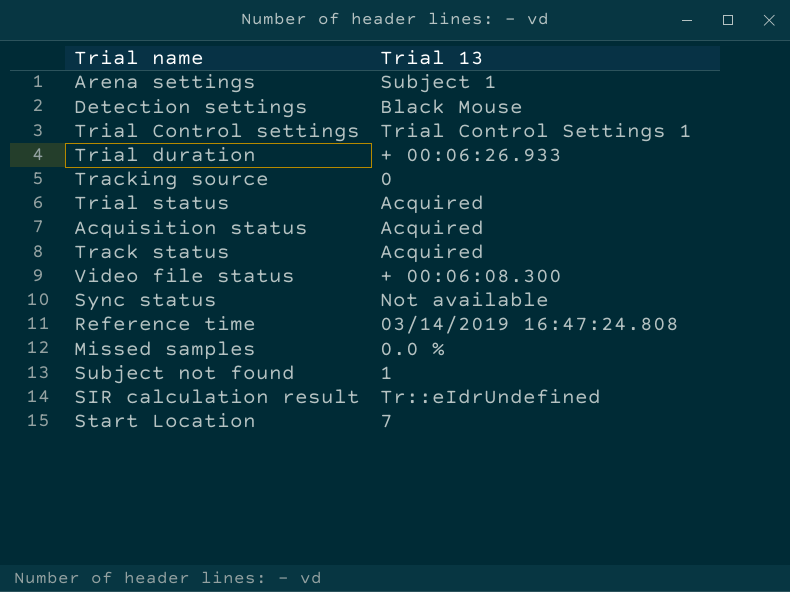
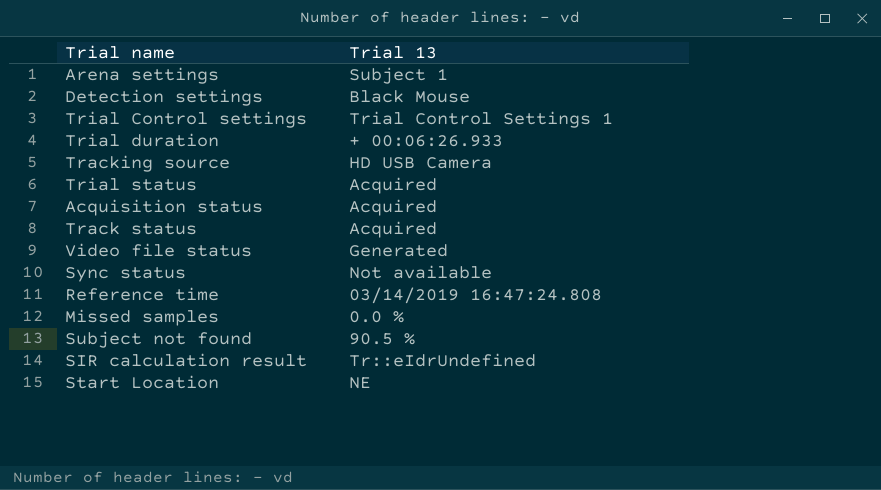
Tracking source | Trial 13: 0 -> HD USB Camera
Video file status | Trial 13: + 00:06:08.300 -> Generated
Subject not found | Trial 13: 1 -> 90.5 %
Start Location | Trial 13: 7 -> NE

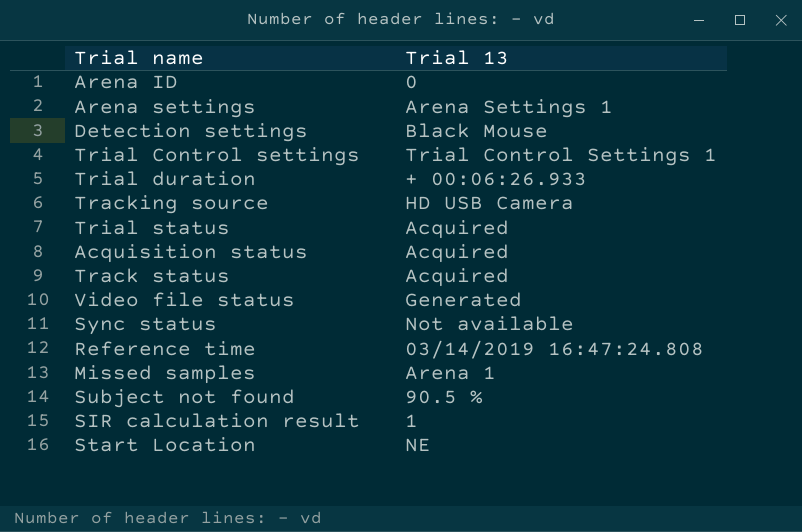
row Arena ID: none -> 0
Arena settings | Trial 13: Subject 1 -> Arena Settings 1
Missed samples | Trial 13: 0.0 % -> Arena 1
SIR calculation result | Trial 13: Tr::eIdrUndefined -> 1

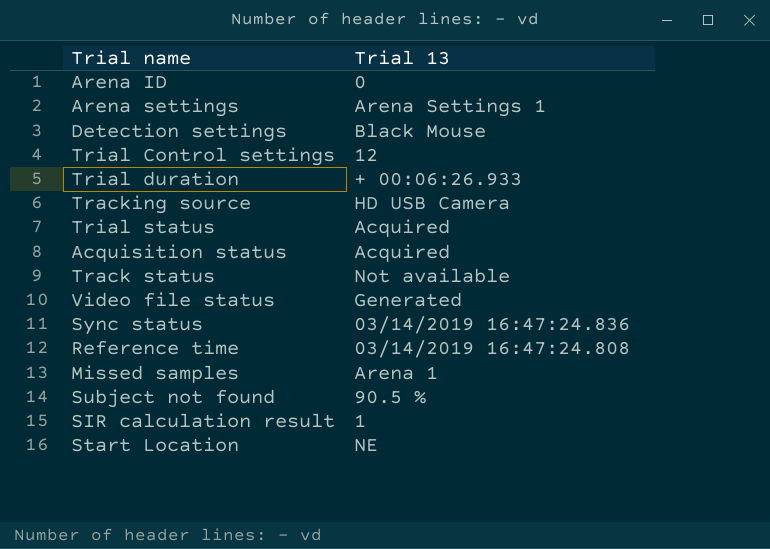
Trial Control settings | Trial 13: Trial Control Settings 1 -> 12
Track status | Trial 13: Acquired -> Not available
Sync status | Trial 13: Not available -> 03/14/2019 16:47:24.836

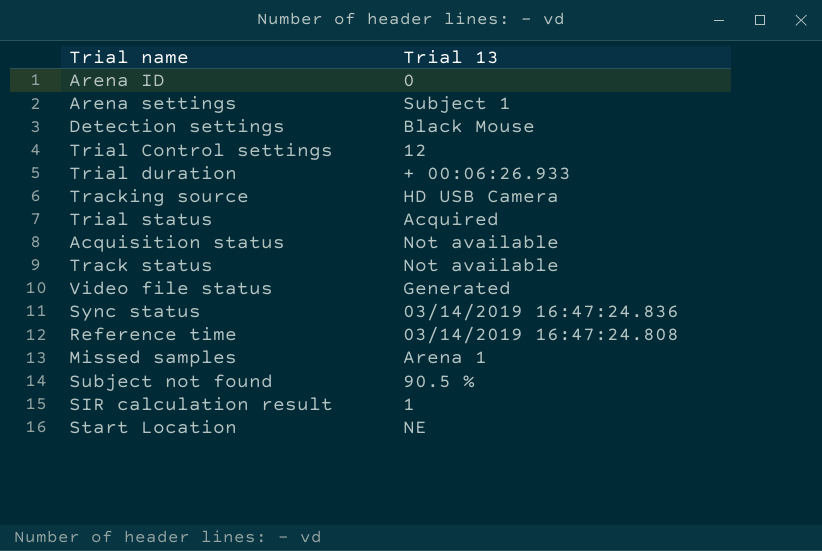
Arena settings | Trial 13: Arena Settings 1 -> Subject 1
Acquisition status | Trial 13: Acquired -> Not available

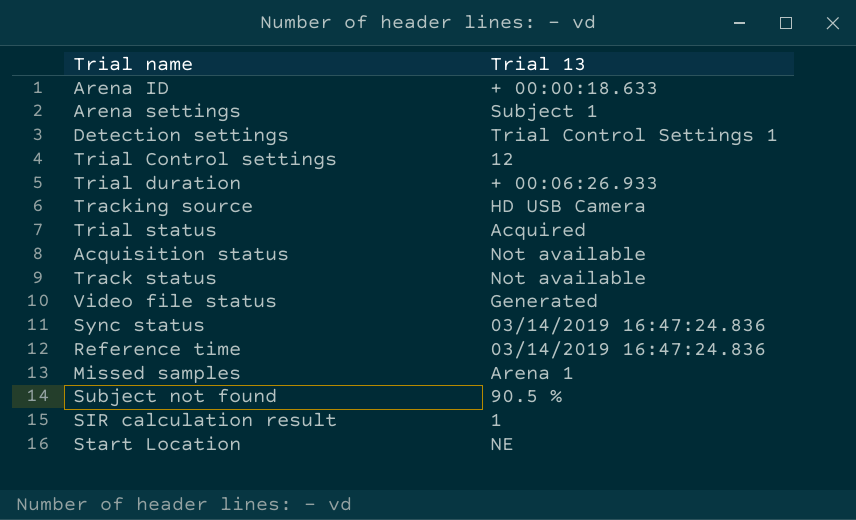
Arena ID | Trial 13: 0 -> + 00:00:18.633
Detection settings | Trial 13: Black Mouse -> Trial Control Settings 1
Reference time | Trial 13: 03/14/2019 16:47:24.808 -> 03/14/2019 16:47:24.836

